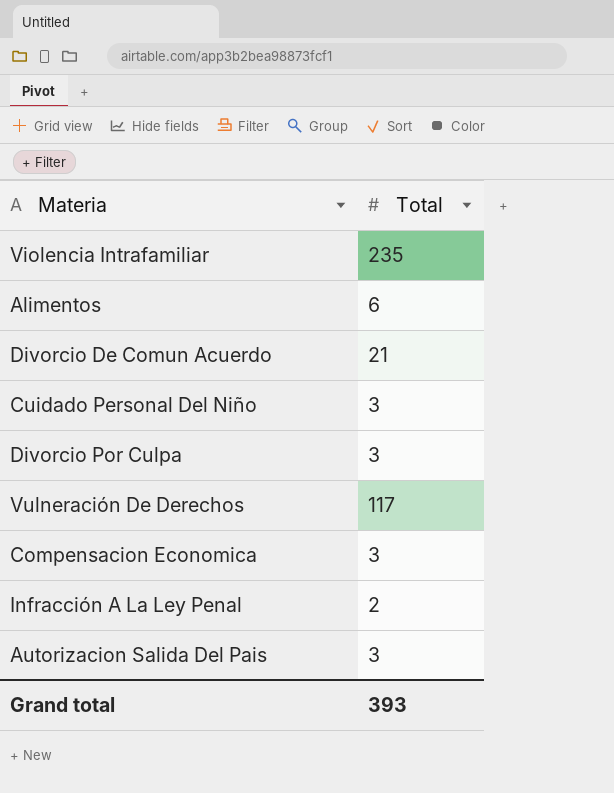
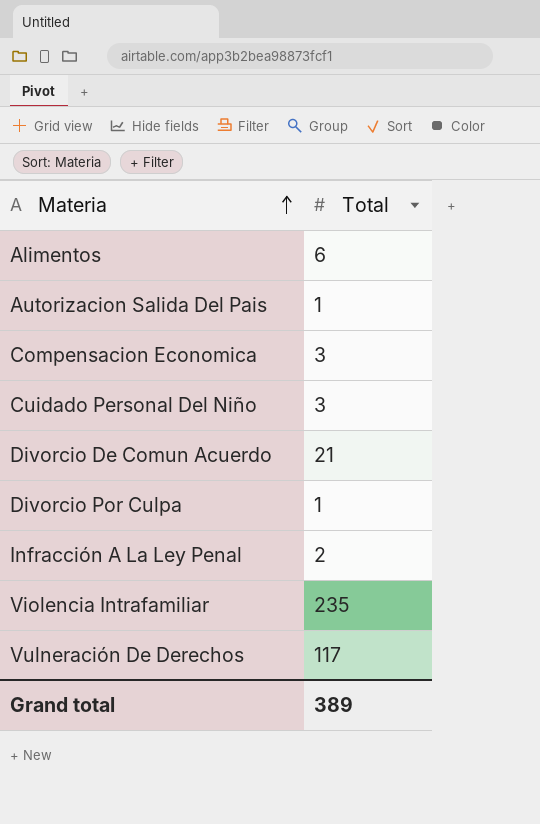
row order: none -> Materia ascending
Autorizacion Salida Del Pais | Total: 3 -> 1
Divorcio Por Culpa | Total: 3 -> 1
Grand total | Total: 393 -> 389

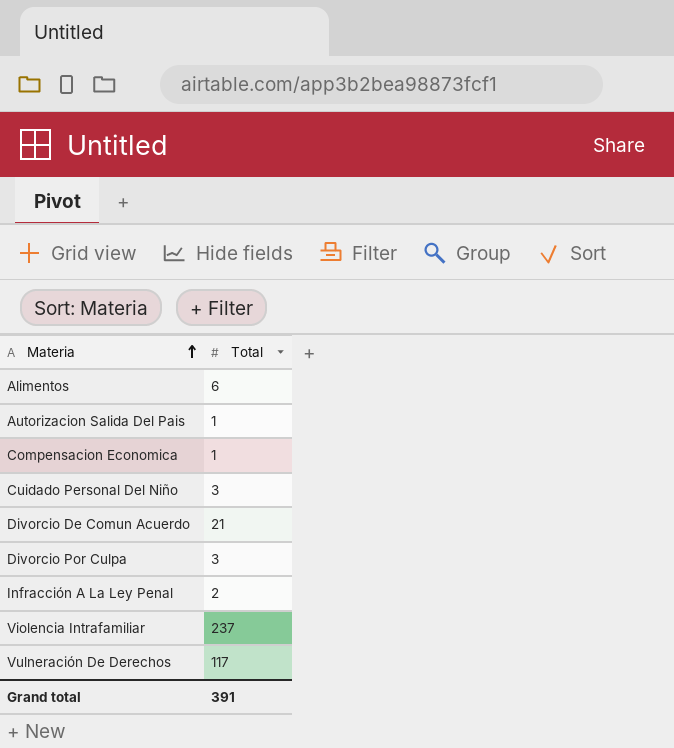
Compensacion Economica | Total: 3 -> 1
Divorcio Por Culpa | Total: 1 -> 3
Violencia Intrafamiliar | Total: 235 -> 237
Grand total | Total: 389 -> 391

